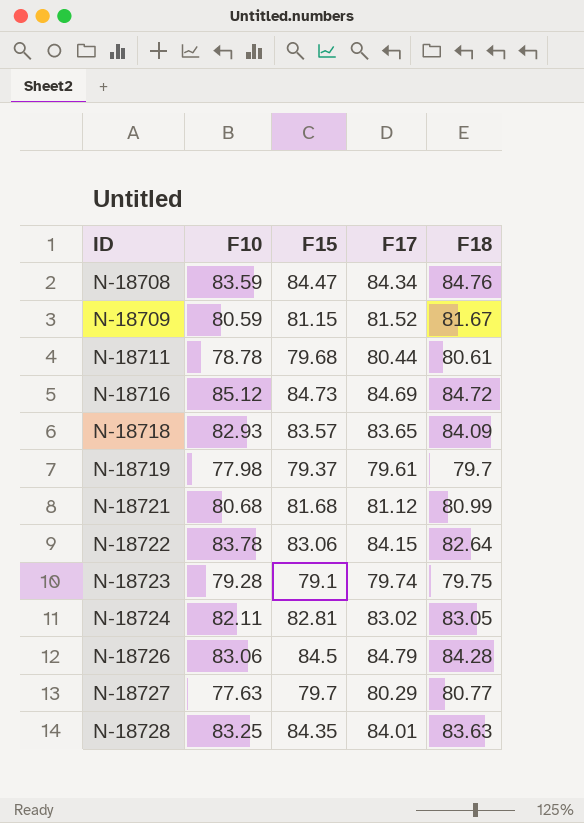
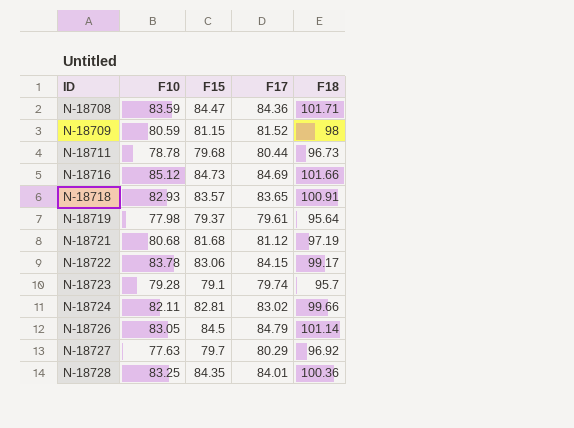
N-18708 | F17: 84.34 -> 84.36
N-18708 | F18: 84.76 -> 101.71
N-18709 | F18: 81.67 -> 98
N-18711 | F18: 80.61 -> 96.73
N-18716 | F18: 84.72 -> 101.66
N-18718 | F18: 84.09 -> 100.91
N-18719 | F18: 79.7 -> 95.64
N-18721 | F18: 80.99 -> 97.19
N-18722 | F18: 82.64 -> 99.17
N-18723 | F18: 79.75 -> 95.7
N-18724 | F18: 83.05 -> 99.66
N-18726 | F10: 83.06 -> 83.05
N-18726 | F18: 84.28 -> 101.14
N-18727 | F18: 80.77 -> 96.92
N-18728 | F18: 83.63 -> 100.36

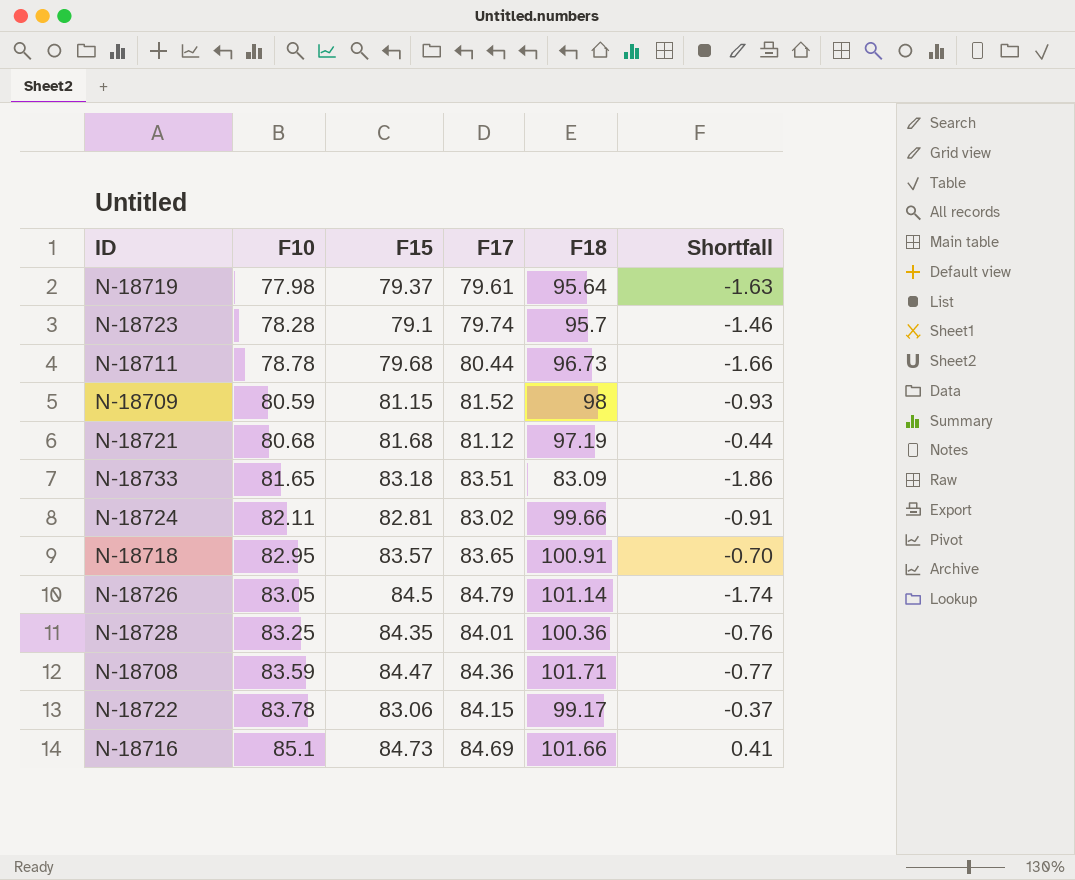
row order: ID ascending -> F10 ascending
column Shortfall | formula: none -> [F10] - [F17]
row N-18727: 77.63 | 79.7 | 80.29 | 96.92 -> none
N-18723 | F10: 79.28 -> 78.28
row N-18733: none -> 81.65 | 83.18 | 83.51 | 83.09 | -1.86
N-18718 | F10: 82.93 -> 82.95
N-18716 | F10: 85.12 -> 85.1

